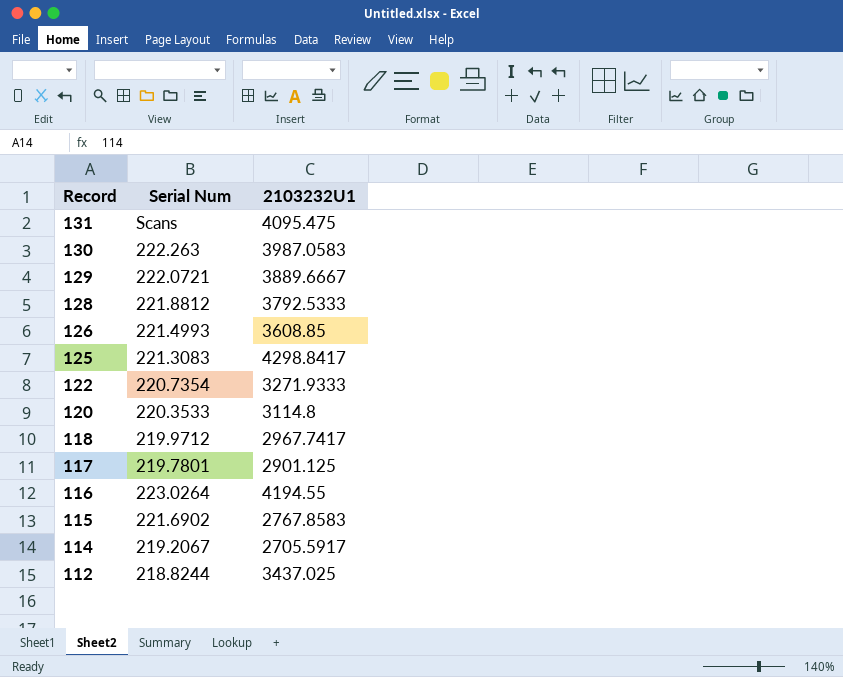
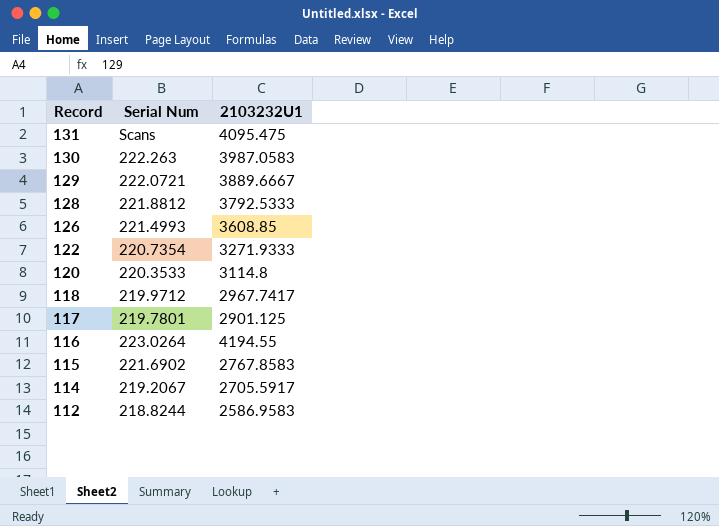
row 125: 221.3083 | 4298.8417 -> none
112 | 2103232U1: 3437.025 -> 2586.9583

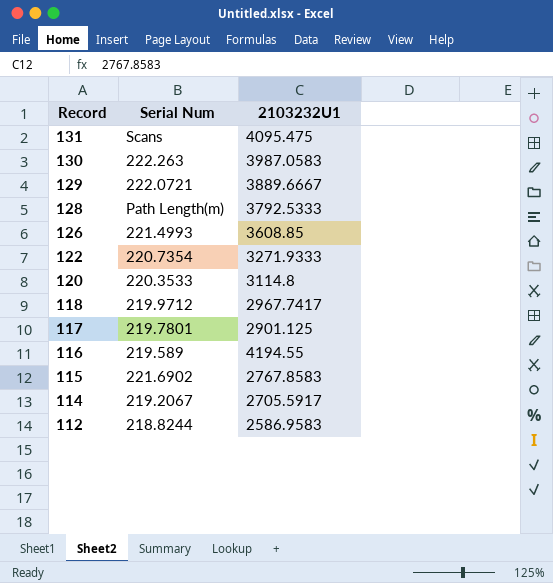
128 | Serial Num: 221.8812 -> Path Length(m)
116 | Serial Num: 223.0264 -> 219.589

